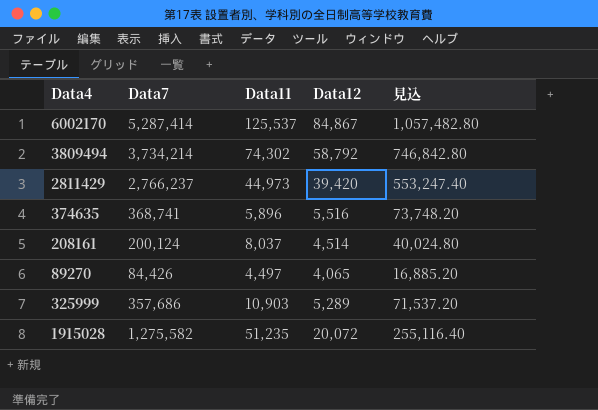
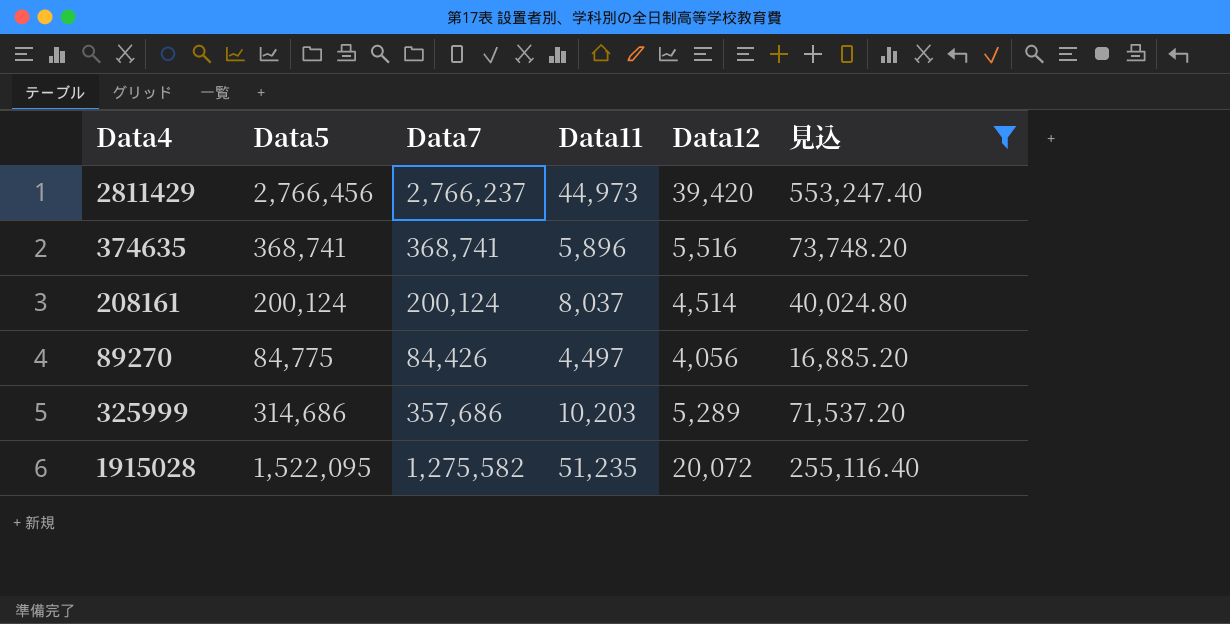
filter: none -> 見込 <= 553,247.40
column Data5 | position: none -> 2
89270 | Data12: 4,065 -> 4,056
325999 | Data11: 10,903 -> 10,203

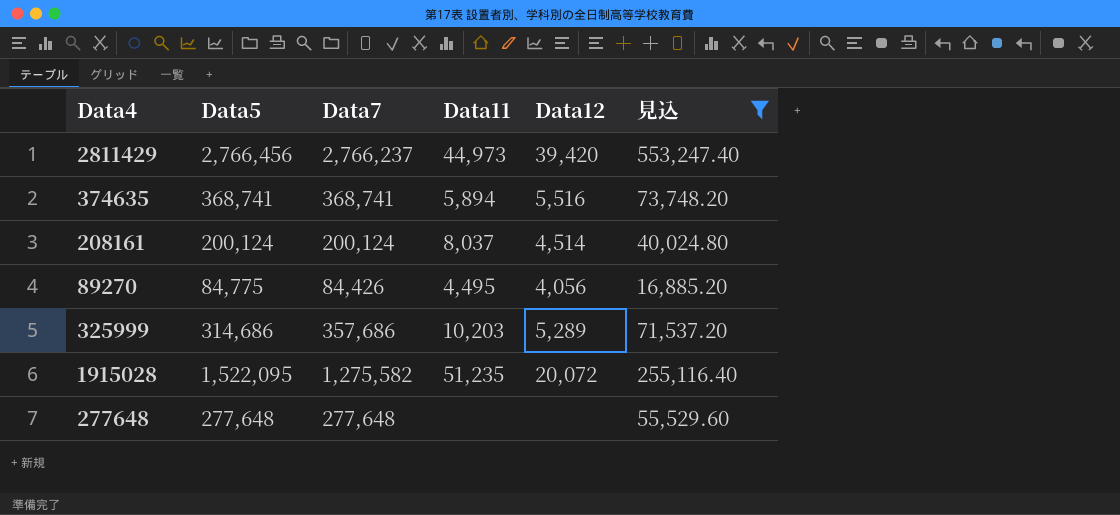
374635 | Data11: 5,896 -> 5,894
89270 | Data11: 4,497 -> 4,495
row 277648: none -> 277,648 | 277,648 | none | none | 55,529.60

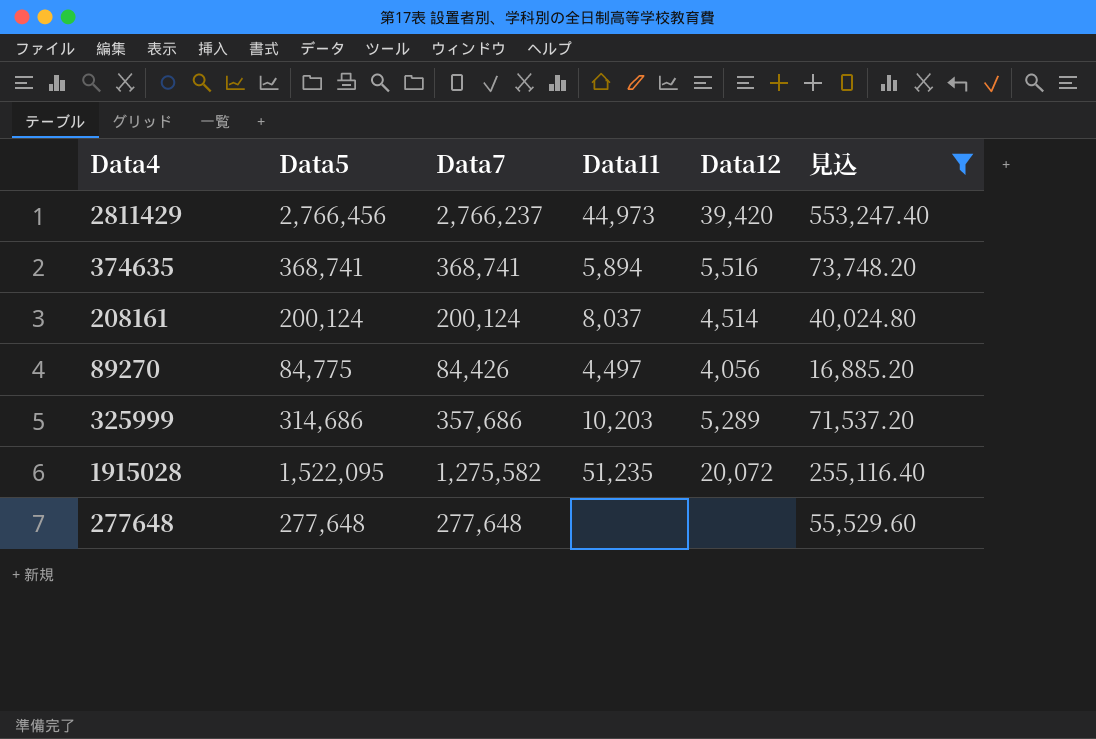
89270 | Data11: 4,495 -> 4,497

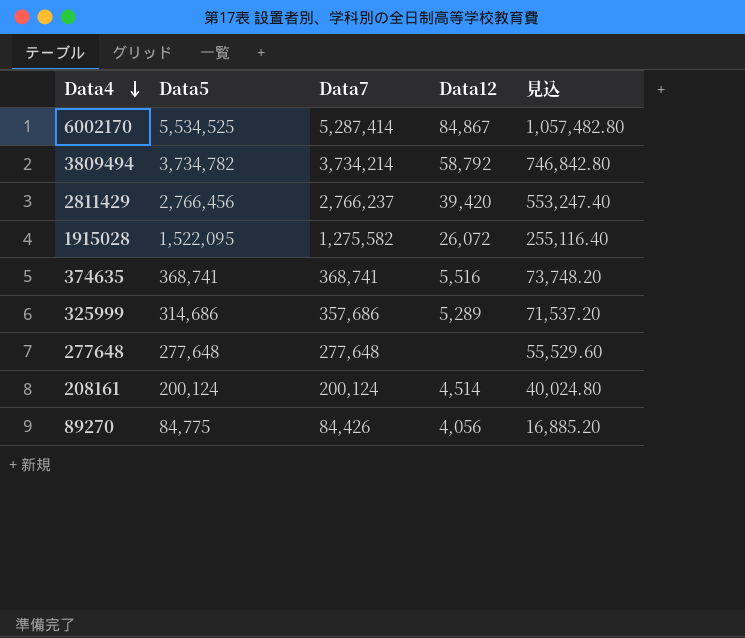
filter: 見込 <= 553,247.40 -> none
row order: none -> Data4 descending
column Data11 | position: 4 -> none
1915028 | Data12: 20,072 -> 26,072

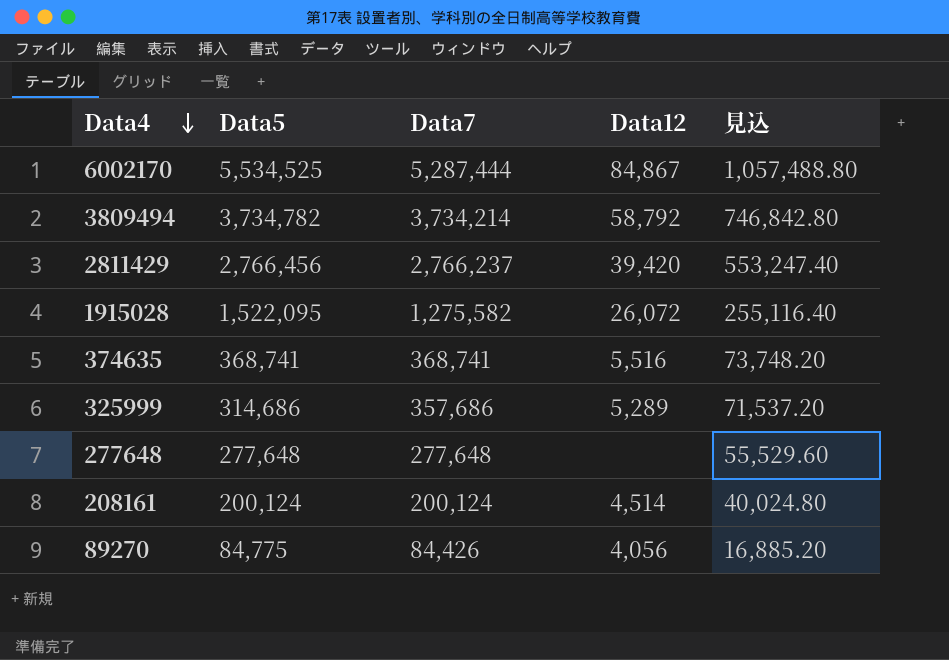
6002170 | Data7: 5,287,414 -> 5,287,444
6002170 | 見込: 1,057,482.80 -> 1,057,488.80

